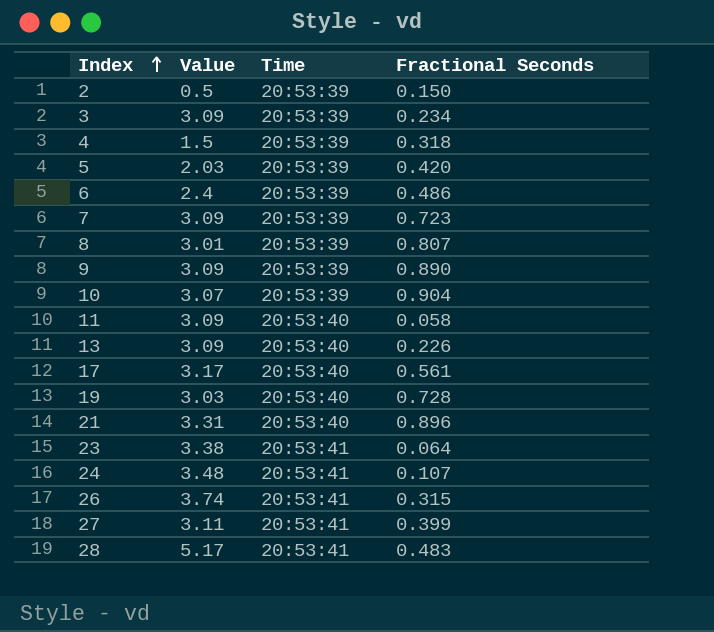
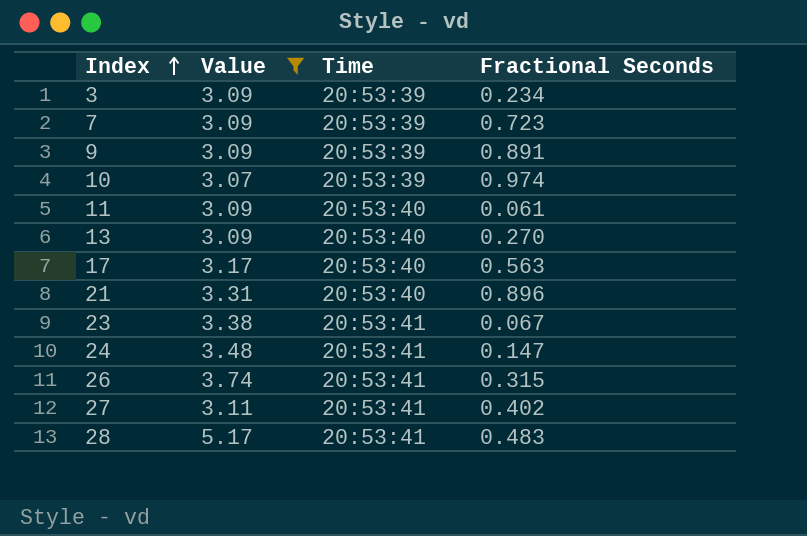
filter: none -> Value >= 3.07
9 | Fractional Seconds: 0.890 -> 0.891
10 | Fractional Seconds: 0.904 -> 0.974
11 | Fractional Seconds: 0.058 -> 0.061
13 | Fractional Seconds: 0.226 -> 0.270
17 | Fractional Seconds: 0.561 -> 0.563
23 | Fractional Seconds: 0.064 -> 0.067
24 | Fractional Seconds: 0.107 -> 0.147
27 | Fractional Seconds: 0.399 -> 0.402

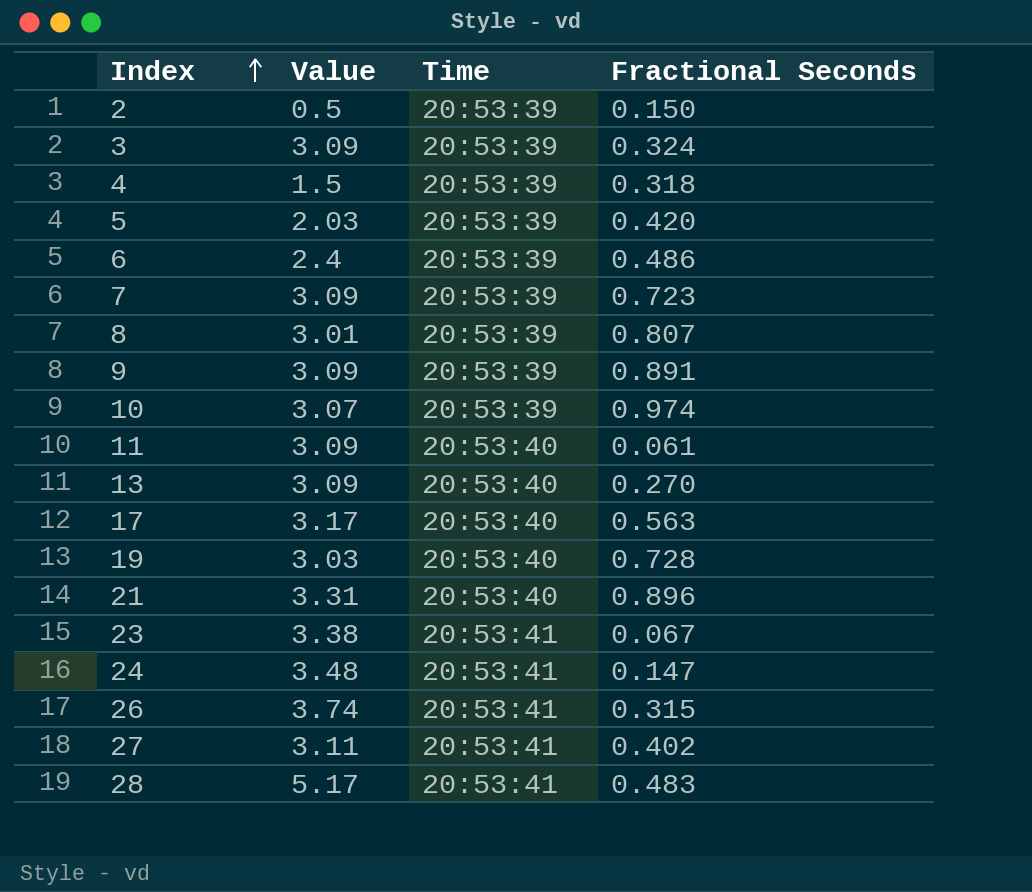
filter: Value >= 3.07 -> none
3 | Fractional Seconds: 0.234 -> 0.324

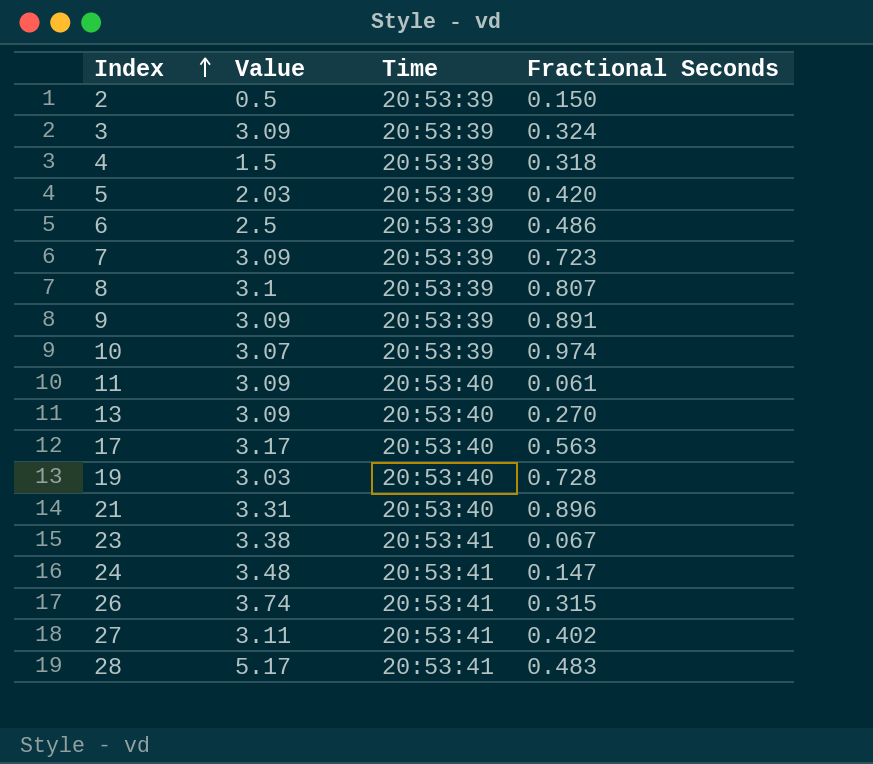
6 | Value: 2.4 -> 2.5
8 | Value: 3.01 -> 3.1

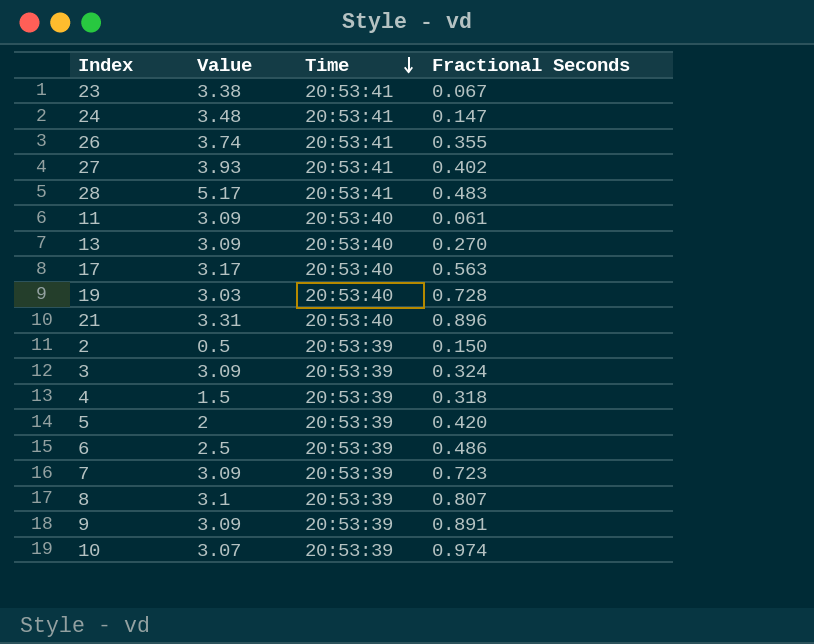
row order: Index ascending -> Time descending
26 | Fractional Seconds: 0.315 -> 0.355
27 | Value: 3.11 -> 3.93
5 | Value: 2.03 -> 2

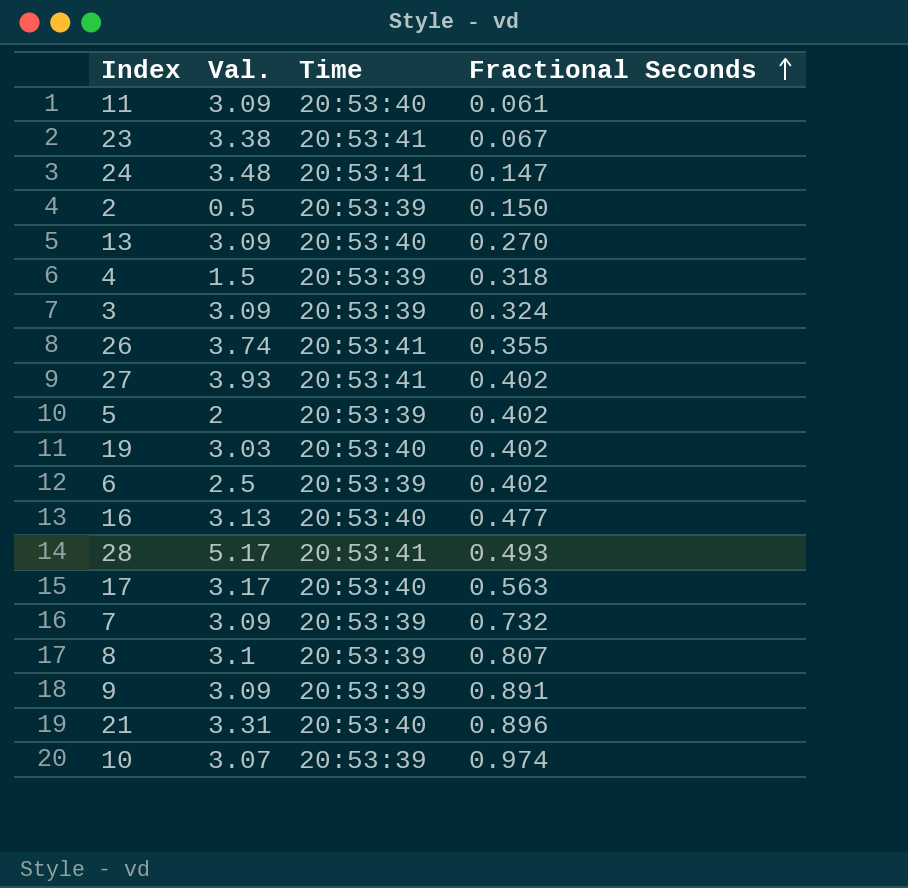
row order: Time descending -> Fractional Seconds ascending
column name: Value -> Val.
5 | Fractional Seconds: 0.420 -> 0.402
19 | Fractional Seconds: 0.728 -> 0.402
6 | Fractional Seconds: 0.486 -> 0.402
row 16: none -> 3.13 | 20:53:40 | 0.477
28 | Fractional Seconds: 0.483 -> 0.493
7 | Fractional Seconds: 0.723 -> 0.732

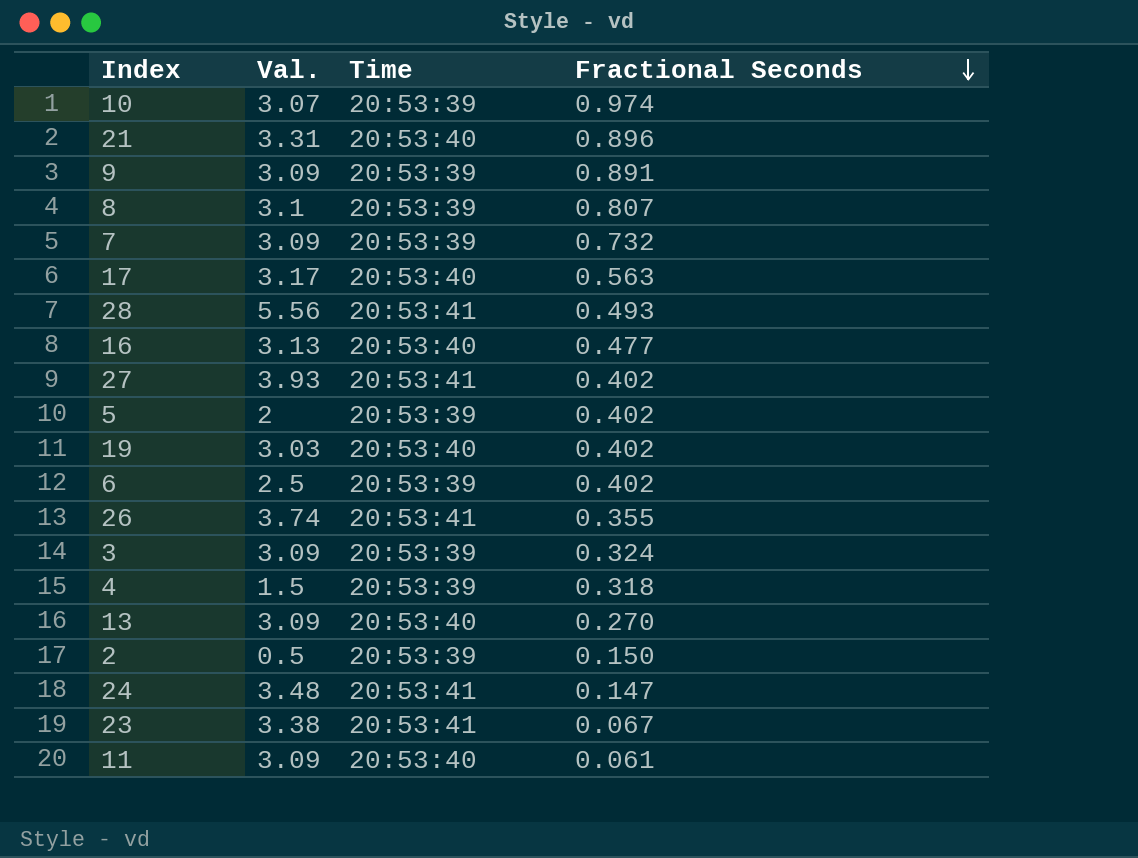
row order: Fractional Seconds ascending -> Fractional Seconds descending
28 | Val.: 5.17 -> 5.56

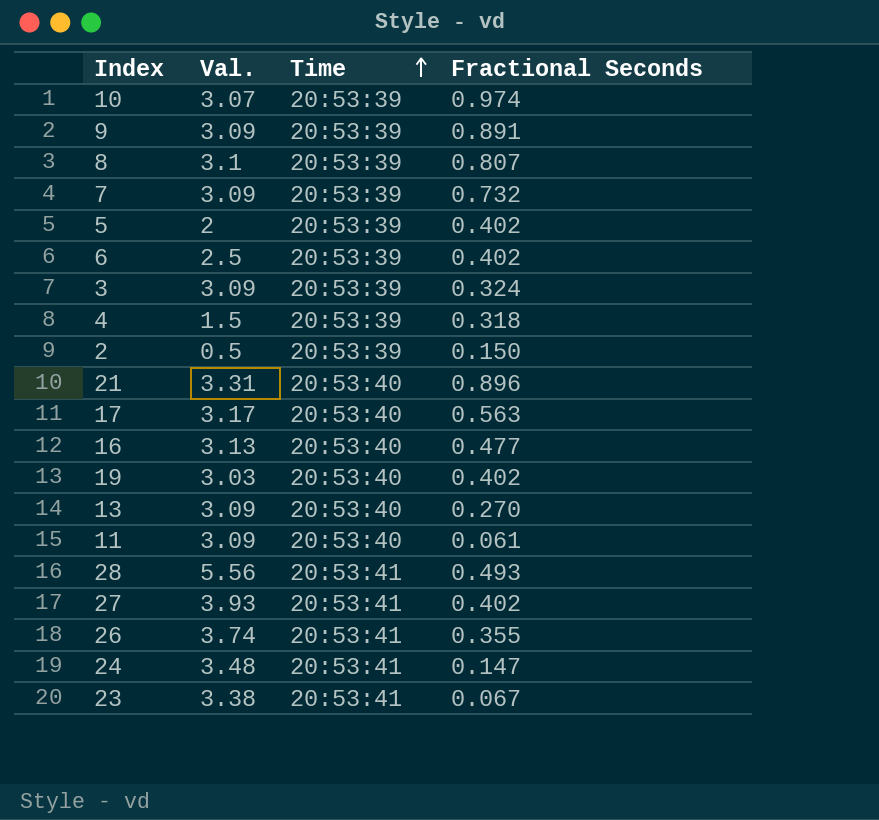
row order: Fractional Seconds descending -> Time ascending

